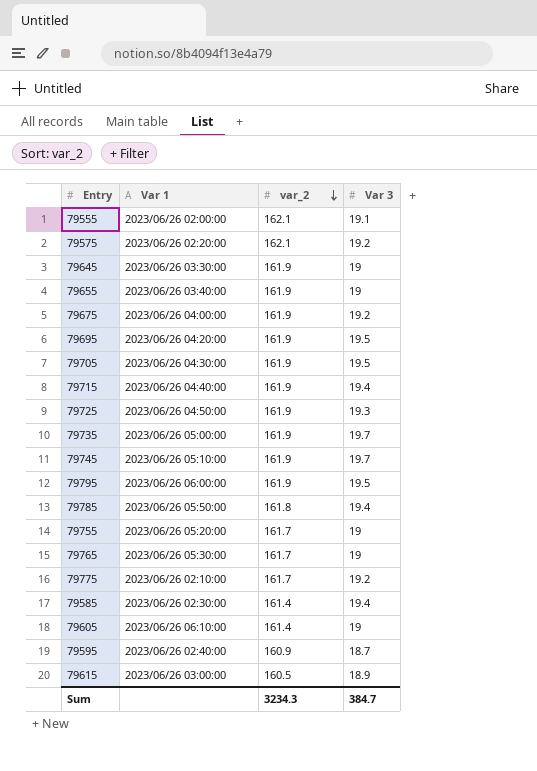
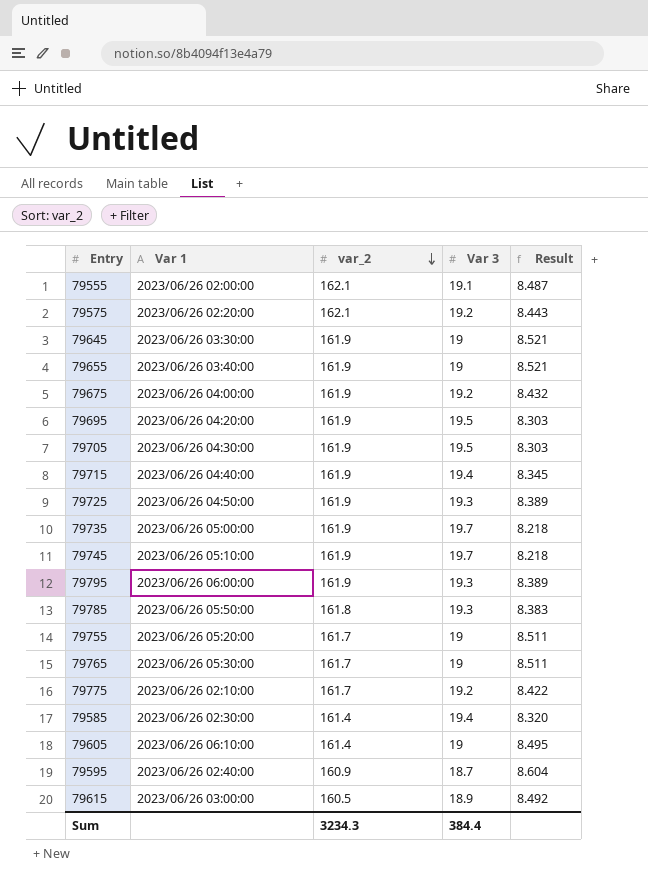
column Result | formula: none -> [var_2] / [Var 3]
79795 | Var 3: 19.5 -> 19.3
79785 | Var 3: 19.4 -> 19.3
Sum | Var 3: 384.7 -> 384.4

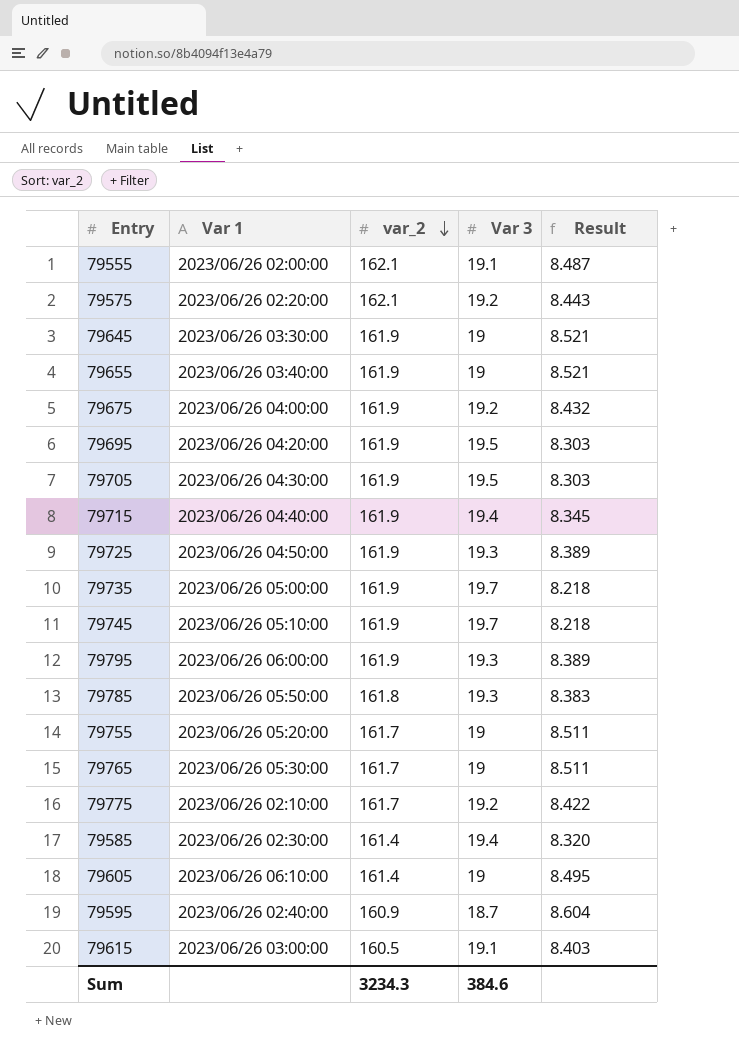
79615 | Var 3: 18.9 -> 19.1
79615 | Result: 8.492 -> 8.403
Sum | Var 3: 384.4 -> 384.6

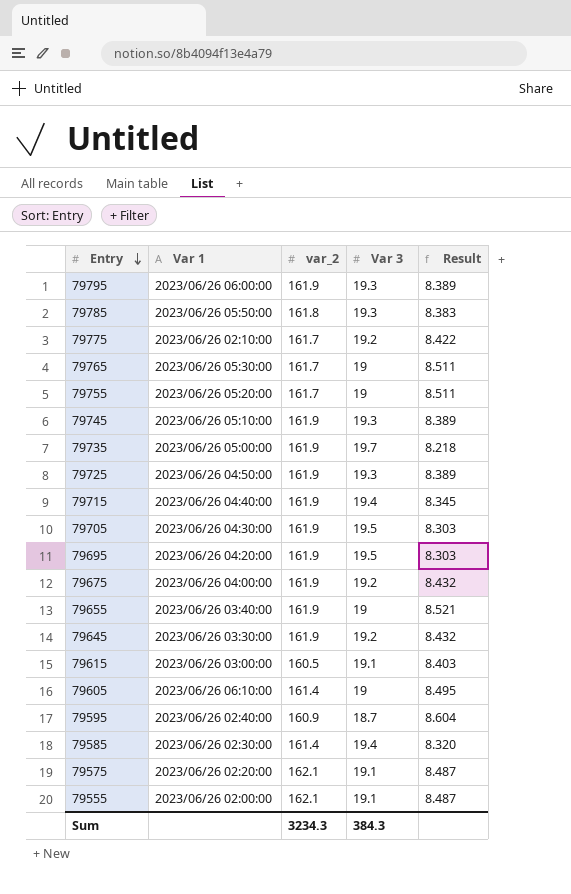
row order: var_2 descending -> Entry descending
79745 | Var 3: 19.7 -> 19.3
79745 | Result: 8.218 -> 8.389
79645 | Var 3: 19 -> 19.2
79645 | Result: 8.521 -> 8.432
79575 | Var 3: 19.2 -> 19.1
79575 | Result: 8.443 -> 8.487
Sum | Var 3: 384.6 -> 384.3

